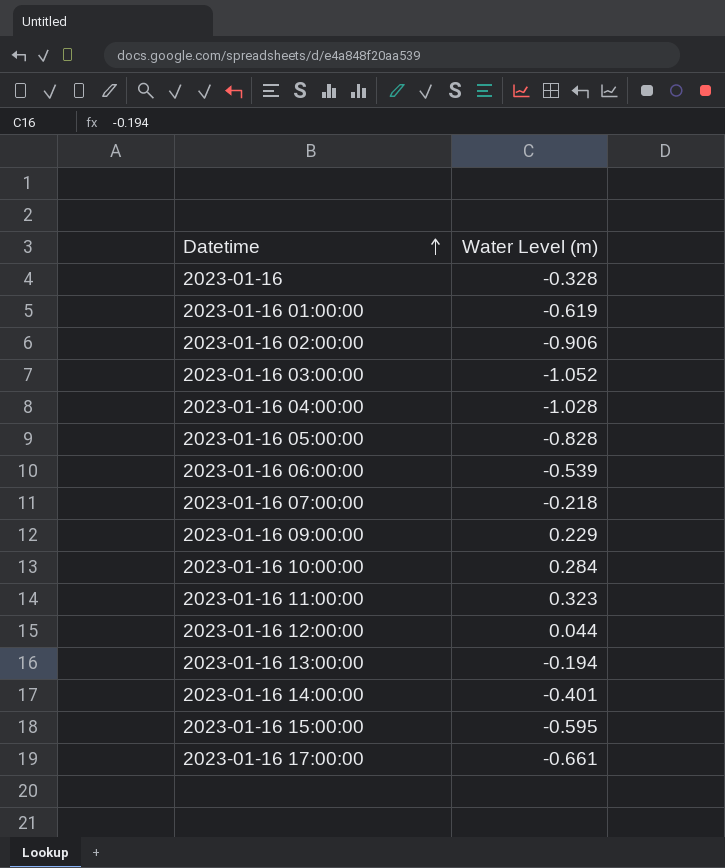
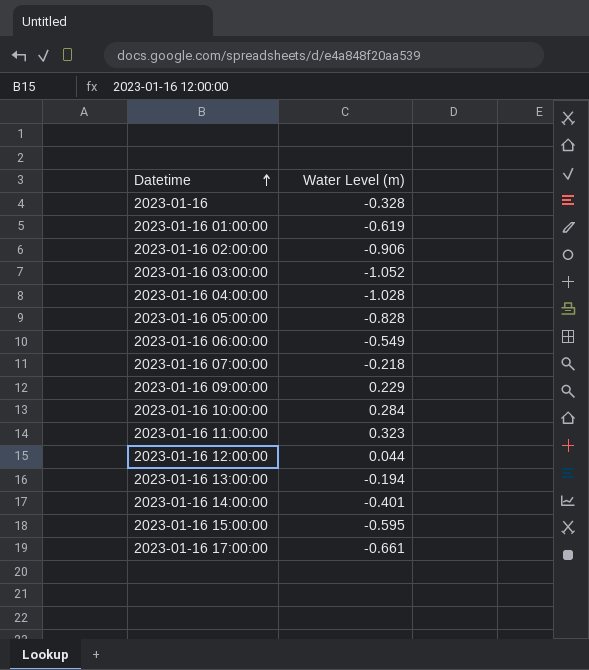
2023-01-16 06:00:00 | Water Level (m): -0.539 -> -0.549

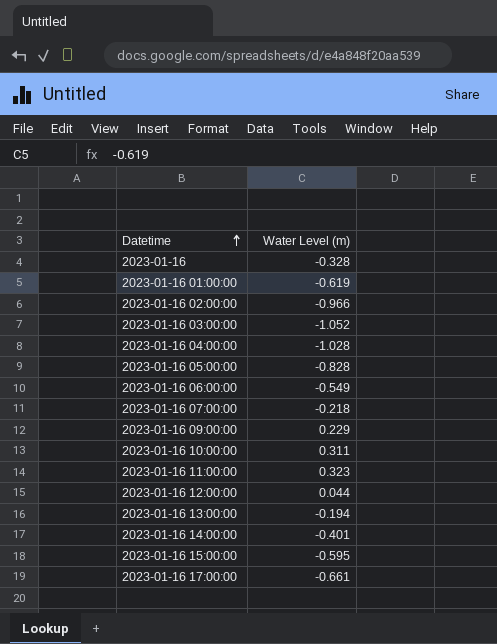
2023-01-16 02:00:00 | Water Level (m): -0.906 -> -0.966
2023-01-16 10:00:00 | Water Level (m): 0.284 -> 0.311

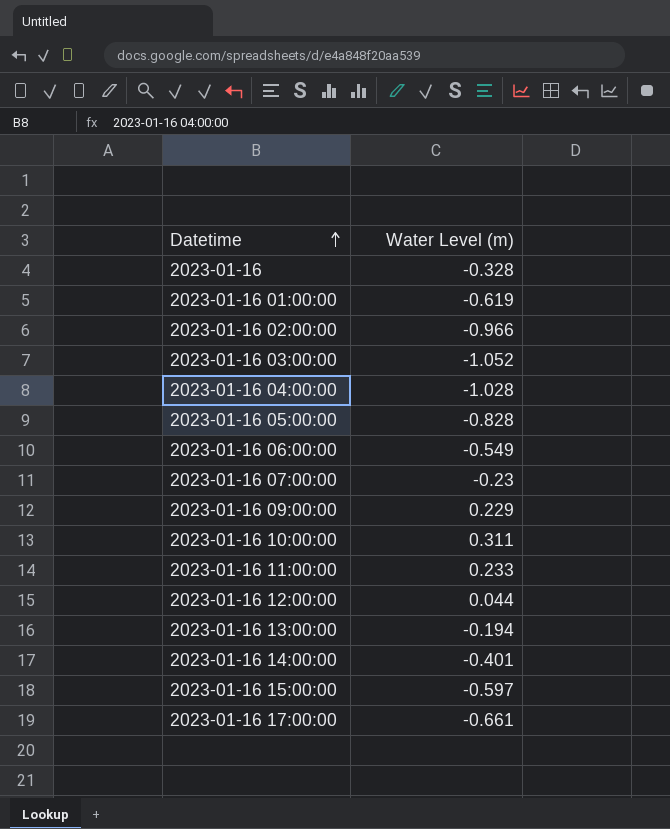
2023-01-16 07:00:00 | Water Level (m): -0.218 -> -0.23
2023-01-16 11:00:00 | Water Level (m): 0.323 -> 0.233
2023-01-16 15:00:00 | Water Level (m): -0.595 -> -0.597

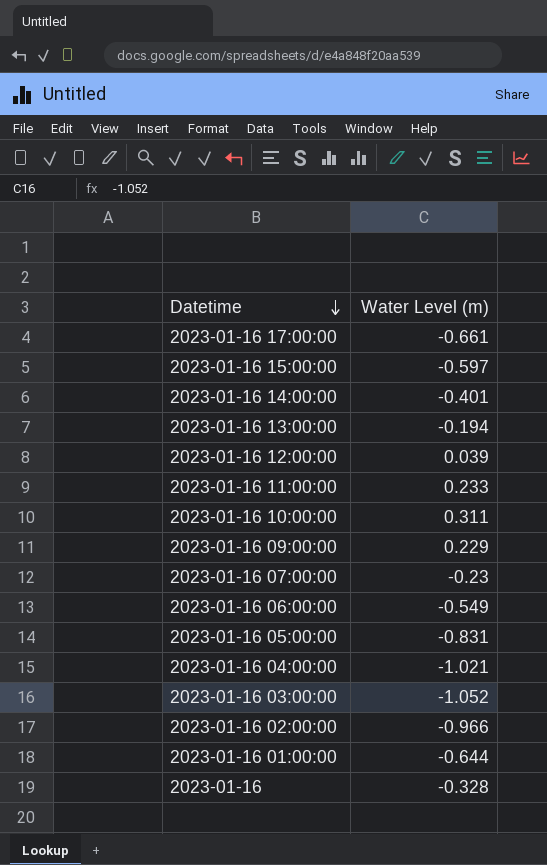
row order: Datetime ascending -> Datetime descending
2023-01-16 12:00:00 | Water Level (m): 0.044 -> 0.039
2023-01-16 05:00:00 | Water Level (m): -0.828 -> -0.831
2023-01-16 04:00:00 | Water Level (m): -1.028 -> -1.021
2023-01-16 01:00:00 | Water Level (m): -0.619 -> -0.644

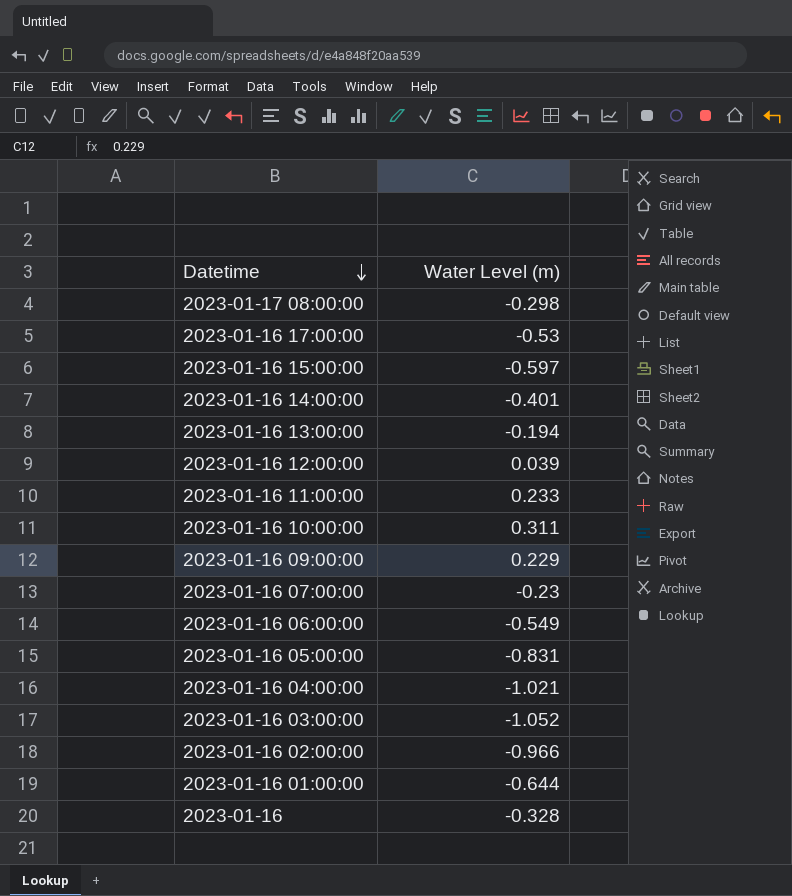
row 2023-01-17 08:00:00: none -> -0.298
2023-01-16 17:00:00 | Water Level (m): -0.661 -> -0.53

